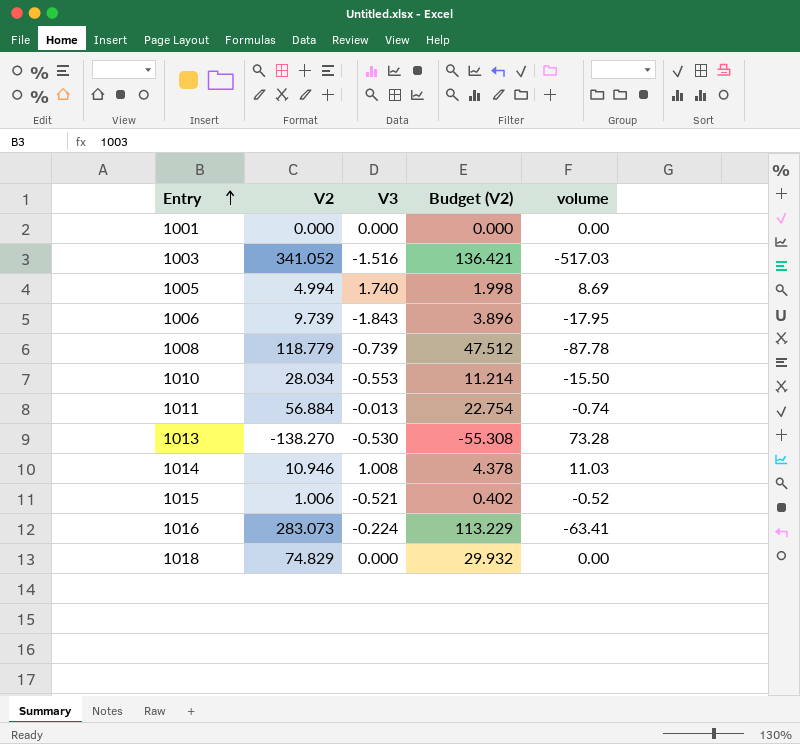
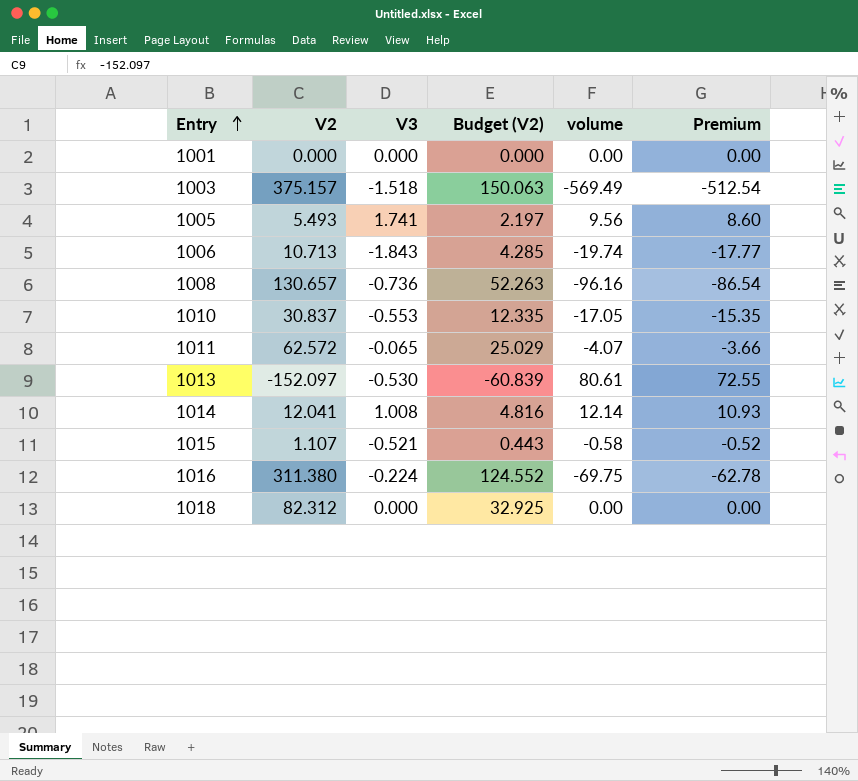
column Premium | formula: none -> [volume] * 0.9
1003 | V2: 341.052 -> 375.157
1003 | V3: -1.516 -> -1.518
1003 | Budget (V2): 136.421 -> 150.063
1003 | volume: -517.03 -> -569.49
1005 | V2: 4.994 -> 5.493
1005 | V3: 1.740 -> 1.741
1005 | Budget (V2): 1.998 -> 2.197
1005 | volume: 8.69 -> 9.56
1006 | V2: 9.739 -> 10.713
1006 | Budget (V2): 3.896 -> 4.285
1006 | volume: -17.95 -> -19.74
1008 | V2: 118.779 -> 130.657
1008 | V3: -0.739 -> -0.736
1008 | Budget (V2): 47.512 -> 52.263
1008 | volume: -87.78 -> -96.16
1010 | V2: 28.034 -> 30.837
1010 | Budget (V2): 11.214 -> 12.335
1010 | volume: -15.50 -> -17.05
1011 | V2: 56.884 -> 62.572
1011 | V3: -0.013 -> -0.065
1011 | Budget (V2): 22.754 -> 25.029
1011 | volume: -0.74 -> -4.07
1013 | V2: -138.270 -> -152.097
1013 | Budget (V2): -55.308 -> -60.839
1013 | volume: 73.28 -> 80.61
1014 | V2: 10.946 -> 12.041
1014 | Budget (V2): 4.378 -> 4.816
1014 | volume: 11.03 -> 12.14
1015 | V2: 1.006 -> 1.107
1015 | Budget (V2): 0.402 -> 0.443
1015 | volume: -0.52 -> -0.58
1016 | V2: 283.073 -> 311.380
1016 | Budget (V2): 113.229 -> 124.552
1016 | volume: -63.41 -> -69.75
1018 | V2: 74.829 -> 82.312
1018 | Budget (V2): 29.932 -> 32.925

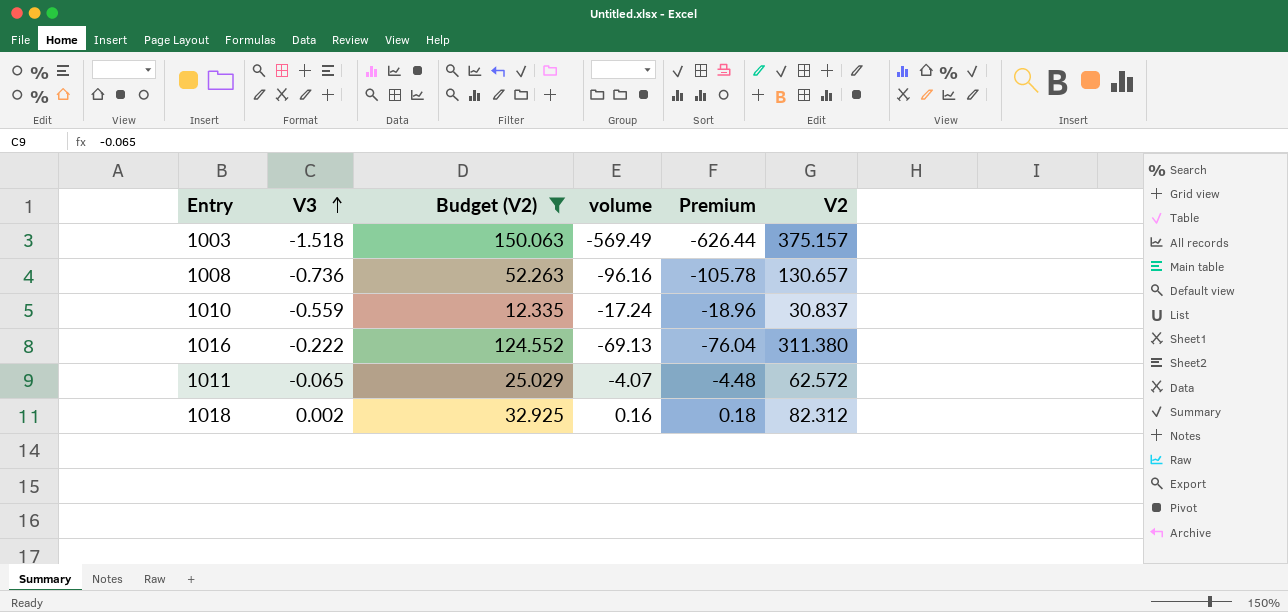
filter: none -> Budget (V2) >= 12.335
row order: Entry ascending -> V3 ascending
column Premium | formula: [volume] * 0.9 -> [volume] * 1.1
column V2 | position: 2 -> 6
1010 | V3: -0.553 -> -0.559
1010 | volume: -17.05 -> -17.24
1016 | V3: -0.224 -> -0.222
1016 | volume: -69.75 -> -69.13
1018 | V3: 0.000 -> 0.002
1018 | volume: 0.00 -> 0.16

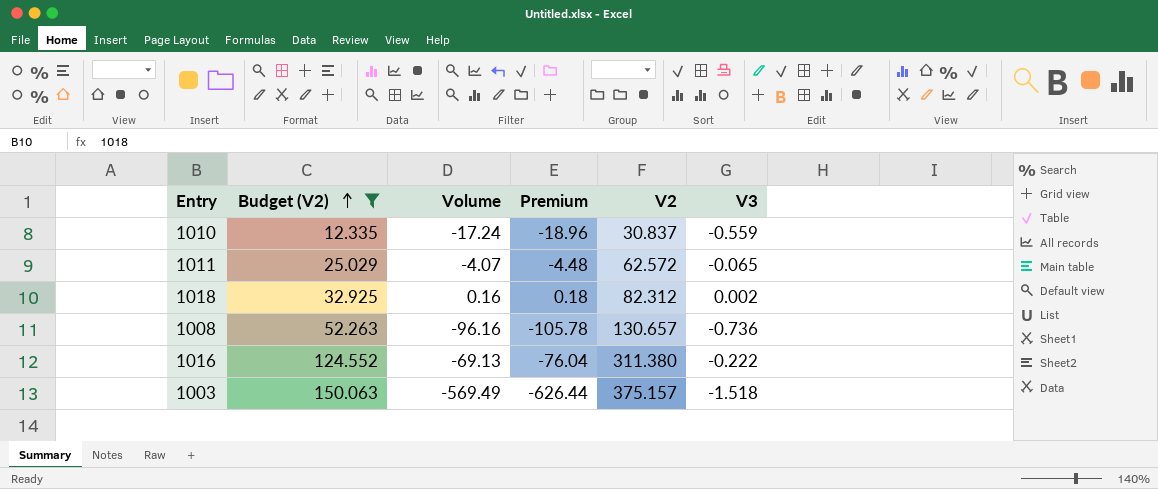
row order: V3 ascending -> Budget (V2) ascending
column name: volume -> Volume
column V3 | position: 2 -> 6

